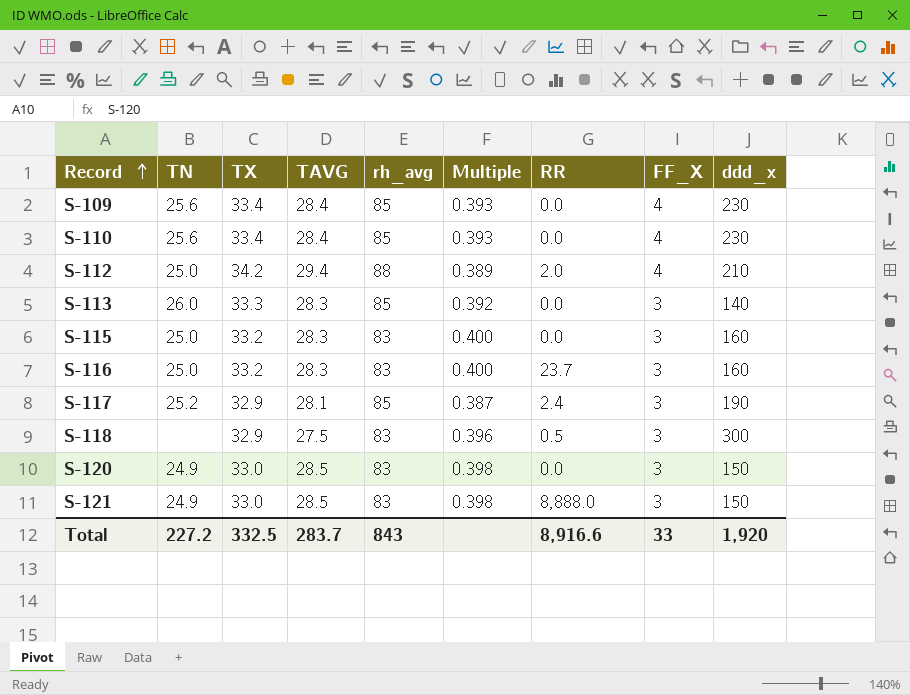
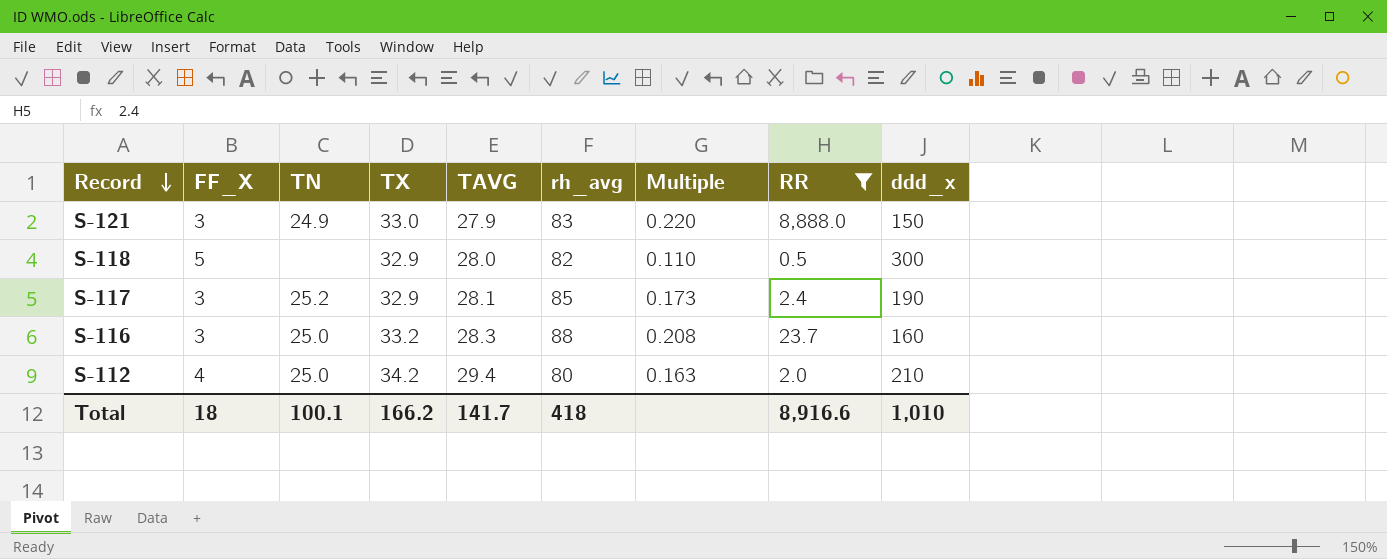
filter: none -> RR != 0.0
row order: Record ascending -> Record descending
column FF_X | position: 8 -> 2
column Multiple | formula: [TX] / [rh_avg] -> [TX] / [ddd_x]
S-121 | TAVG: 28.5 -> 27.9
S-118 | FF_X: 3 -> 5
S-118 | TAVG: 27.5 -> 28.0
S-118 | rh_avg: 83 -> 82
S-116 | rh_avg: 83 -> 88
S-112 | rh_avg: 88 -> 80
Total | FF_X: 33 -> 18
Total | TN: 227.2 -> 100.1
Total | TX: 332.5 -> 166.2
Total | TAVG: 283.7 -> 141.7
Total | rh_avg: 843 -> 418
Total | ddd_x: 1,920 -> 1,010

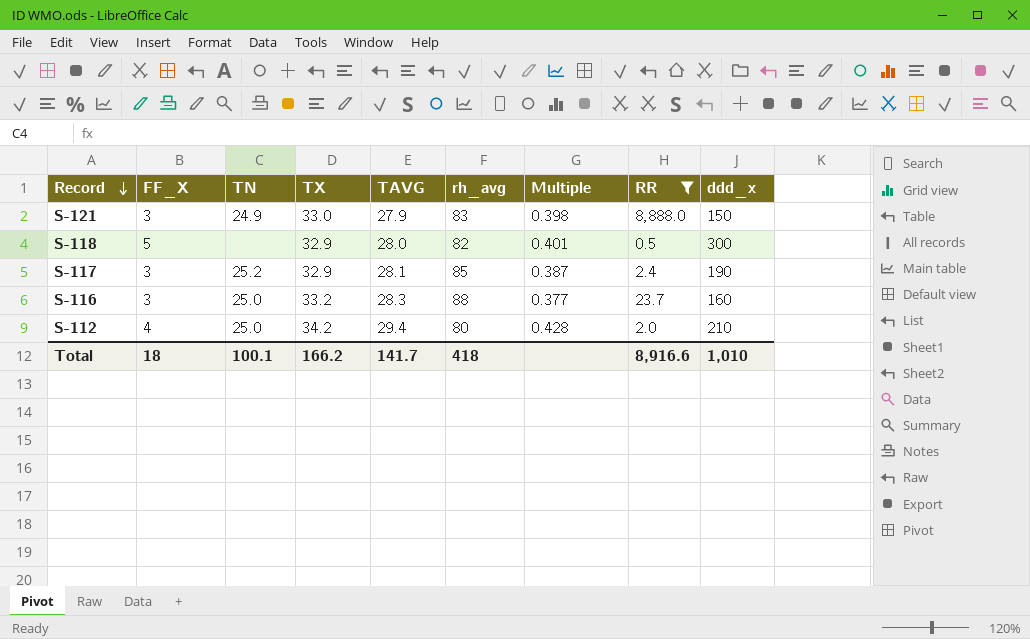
column Multiple | formula: [TX] / [ddd_x] -> [TX] / [rh_avg]

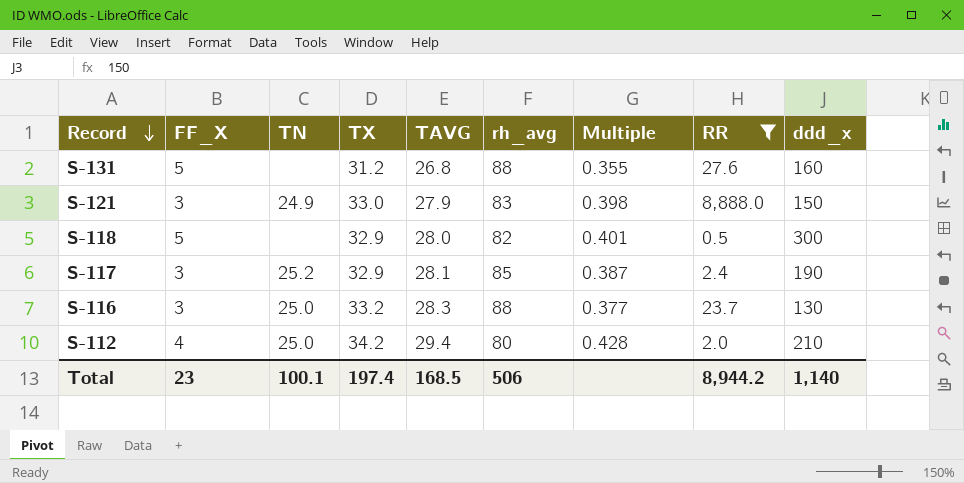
row S-131: none -> 5 | none | 31.2 | 26.8 | 88 | 0.355 | 27.6 | 160
S-116 | ddd_x: 160 -> 130
Total | FF_X: 18 -> 23
Total | TX: 166.2 -> 197.4
Total | TAVG: 141.7 -> 168.5
Total | rh_avg: 418 -> 506
Total | RR: 8,916.6 -> 8,944.2
Total | ddd_x: 1,010 -> 1,140

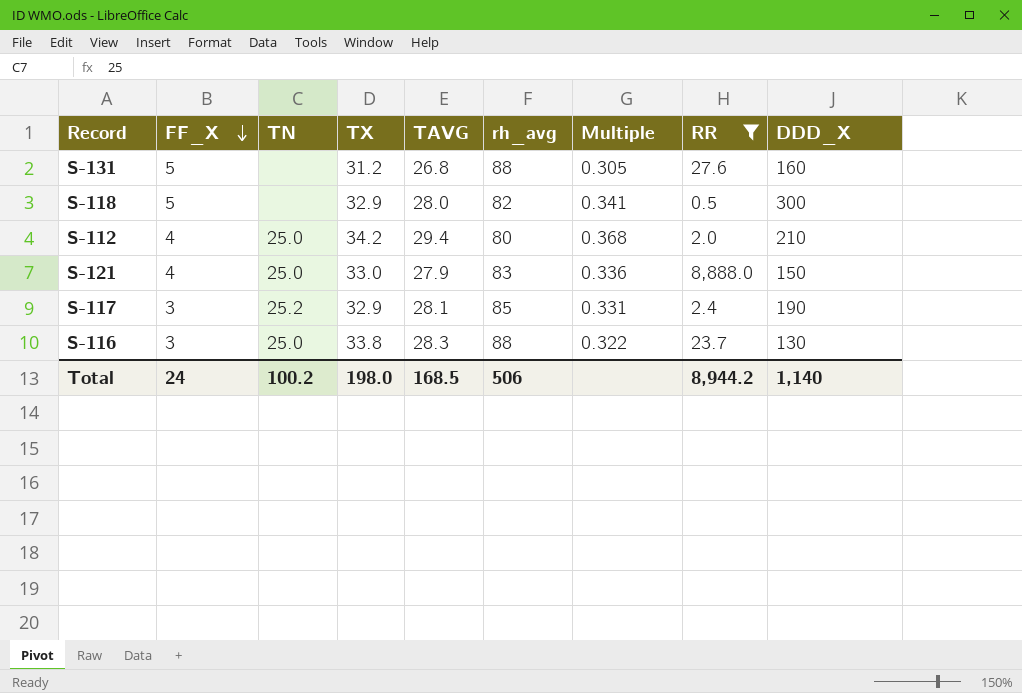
row order: Record descending -> FF_X descending
column Multiple | formula: [TX] / [rh_avg] -> [TAVG] / [rh_avg]
column name: ddd_x -> DDD_X
S-121 | FF_X: 3 -> 4
S-121 | TN: 24.9 -> 25.0
S-116 | TX: 33.2 -> 33.8
Total | FF_X: 23 -> 24
Total | TN: 100.1 -> 100.2
Total | TX: 197.4 -> 198.0

